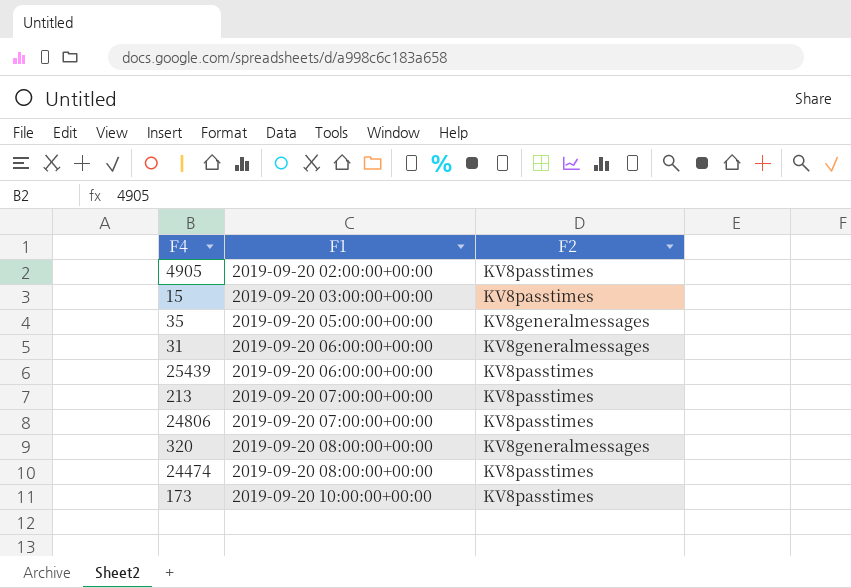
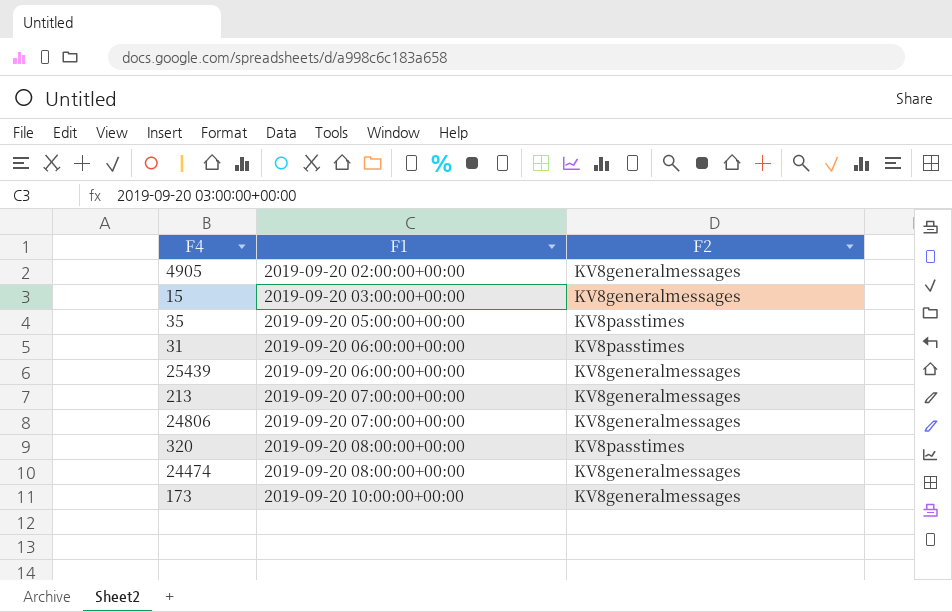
4905 | F2: KV8passtimes -> KV8generalmessages
15 | F2: KV8passtimes -> KV8generalmessages
35 | F2: KV8generalmessages -> KV8passtimes
31 | F2: KV8generalmessages -> KV8passtimes
25439 | F2: KV8passtimes -> KV8generalmessages
213 | F2: KV8passtimes -> KV8generalmessages
24806 | F2: KV8passtimes -> KV8generalmessages
320 | F2: KV8generalmessages -> KV8passtimes
24474 | F2: KV8passtimes -> KV8generalmessages
173 | F2: KV8passtimes -> KV8generalmessages

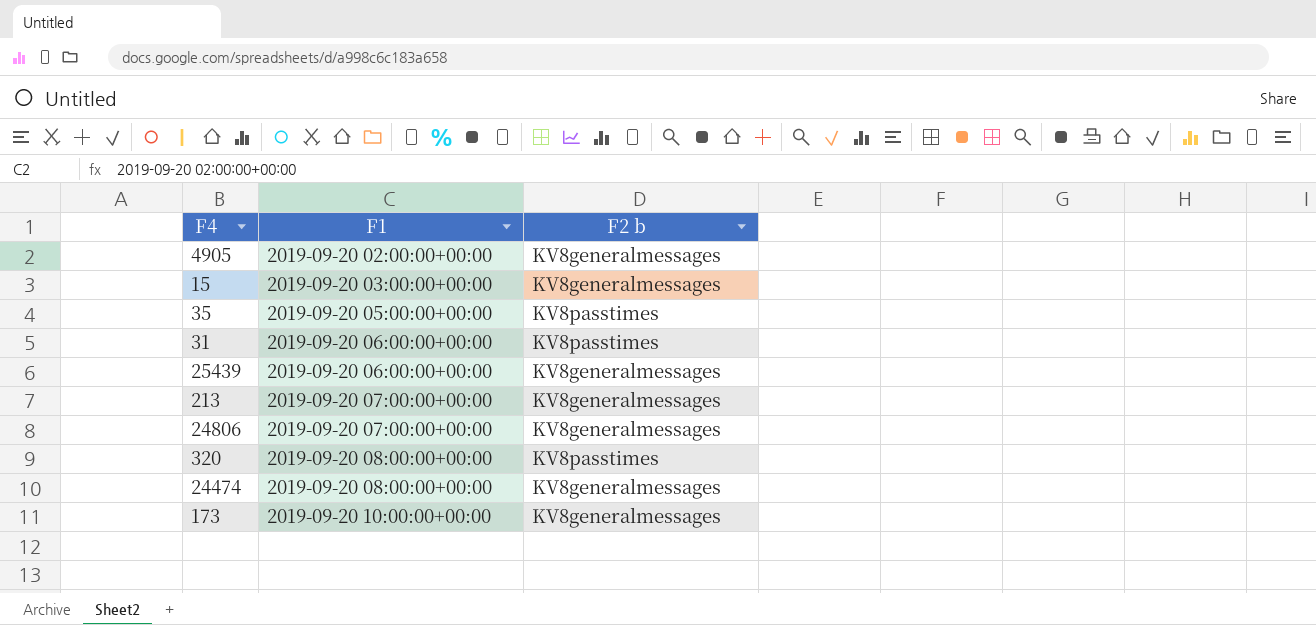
column name: F2 -> F2 b

